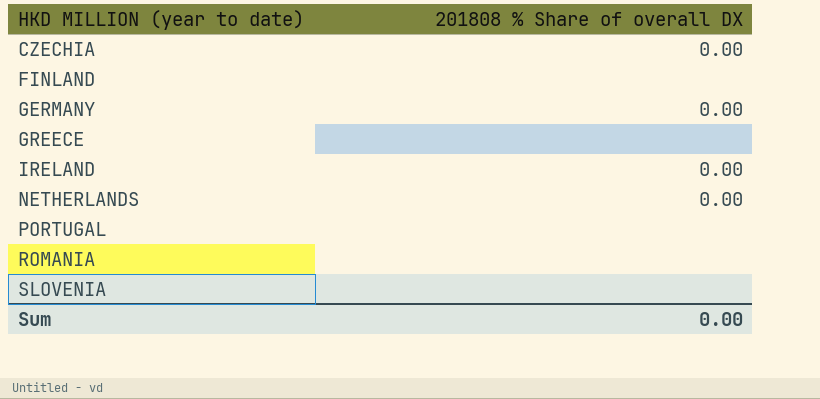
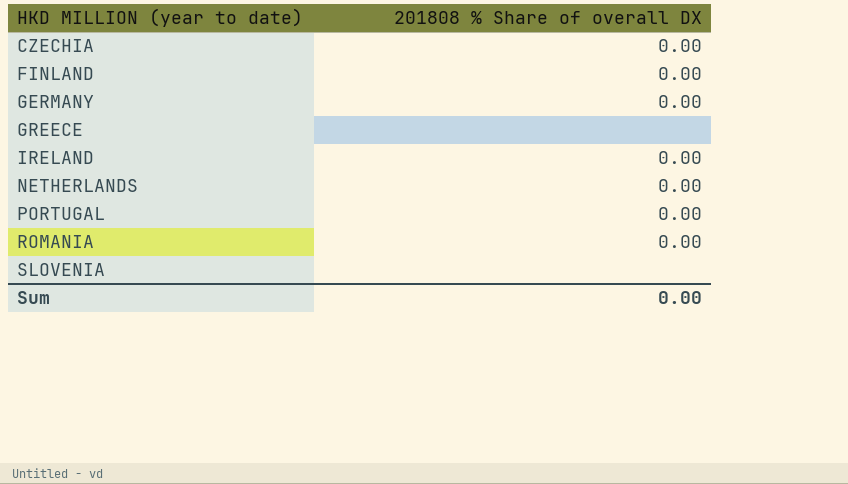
FINLAND | 201808 % Share of overall DX: none -> 0.00
PORTUGAL | 201808 % Share of overall DX: none -> 0.00
ROMANIA | 201808 % Share of overall DX: none -> 0.00

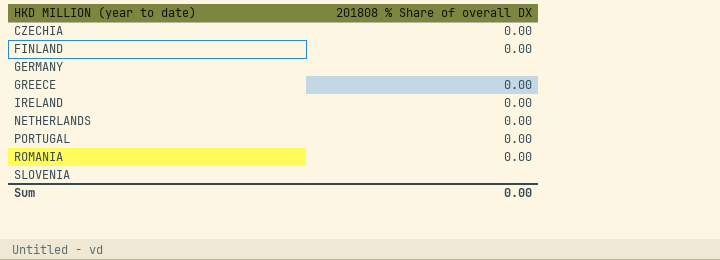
GERMANY | 201808 % Share of overall DX: 0.00 -> none
GREECE | 201808 % Share of overall DX: none -> 0.00

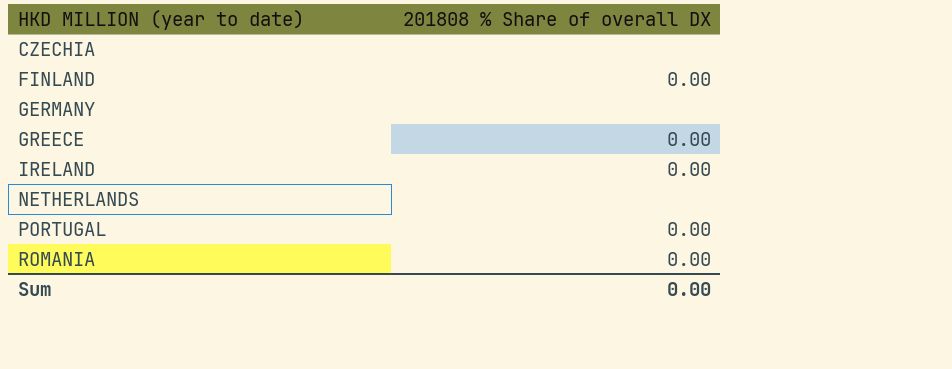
row SLOVENIA: none -> none
CZECHIA | 201808 % Share of overall DX: 0.00 -> none
NETHERLANDS | 201808 % Share of overall DX: 0.00 -> none

